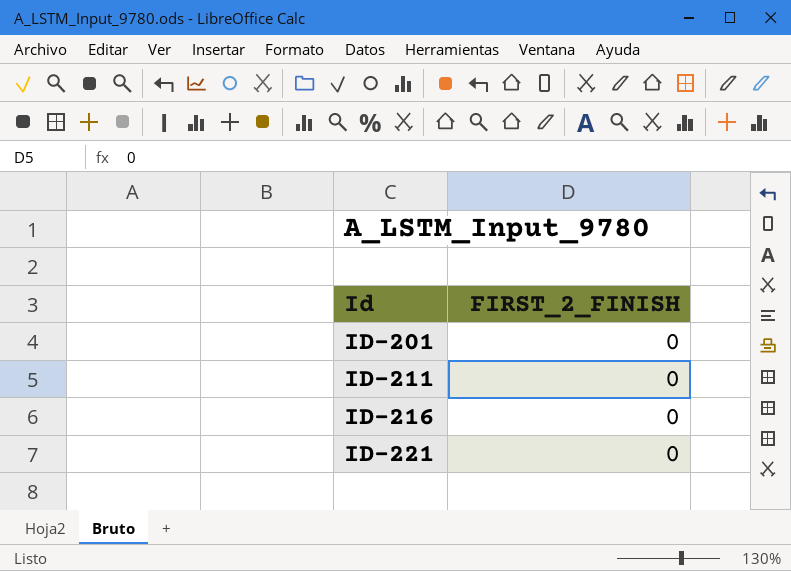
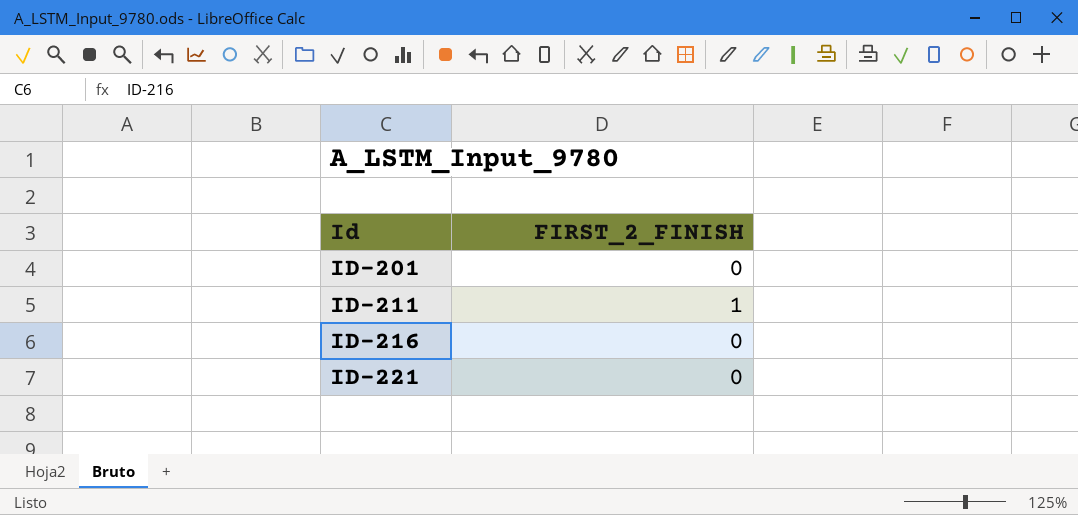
ID-211 | FIRST_2_FINISH: 0 -> 1

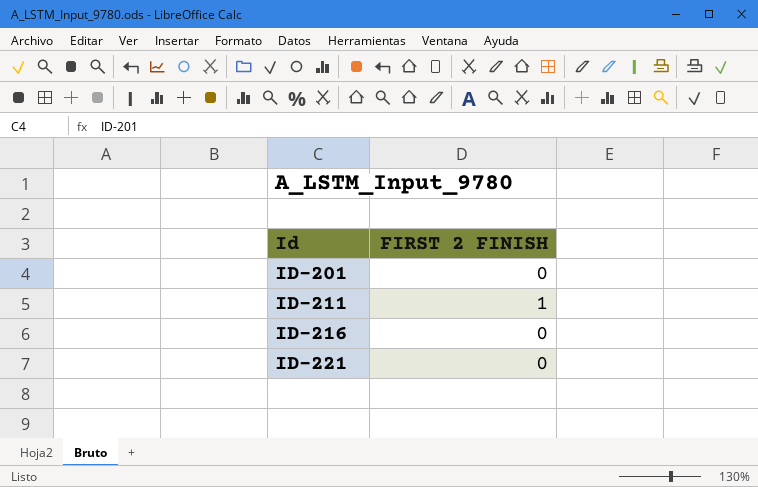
column name: FIRST_2_FINISH -> FIRST 2 FINISH

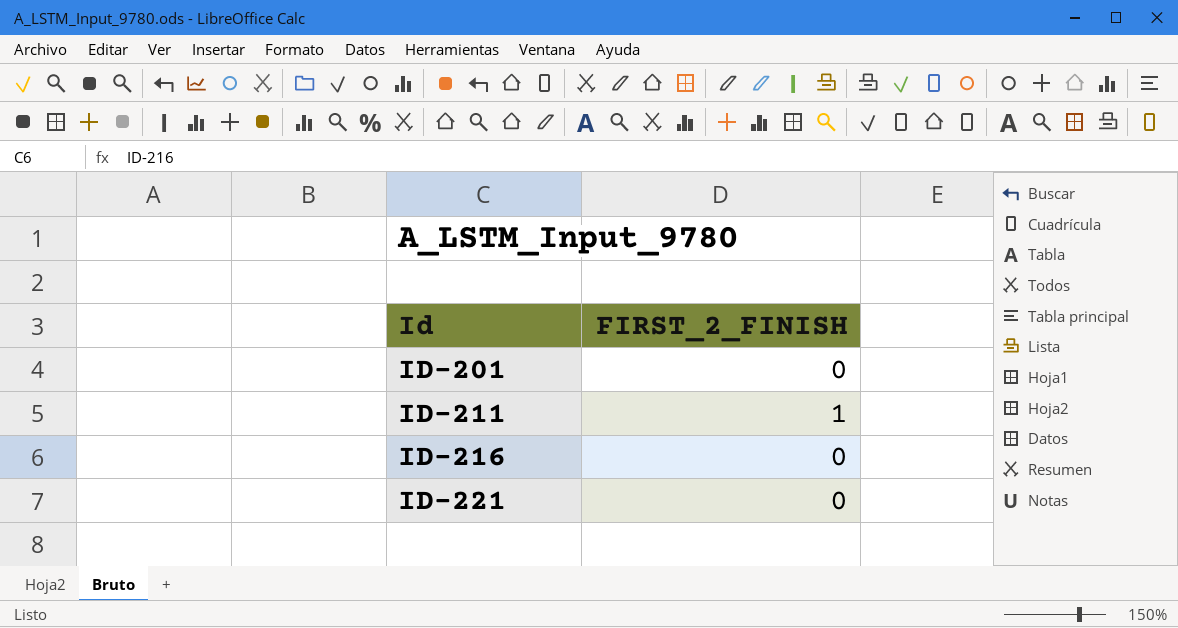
column name: FIRST 2 FINISH -> FIRST_2_FINISH

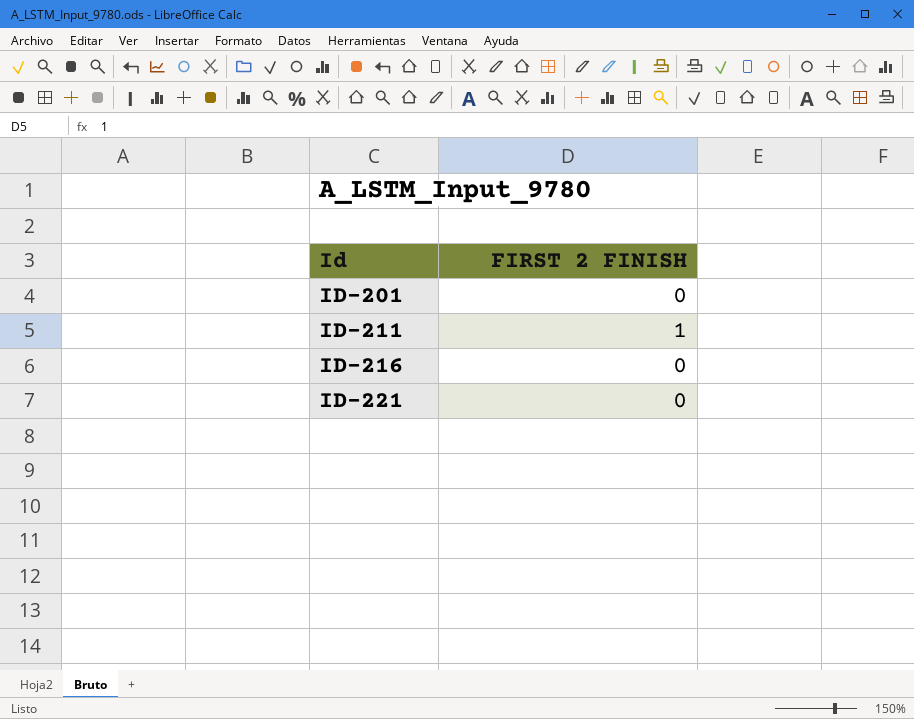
column name: FIRST_2_FINISH -> FIRST 2 FINISH

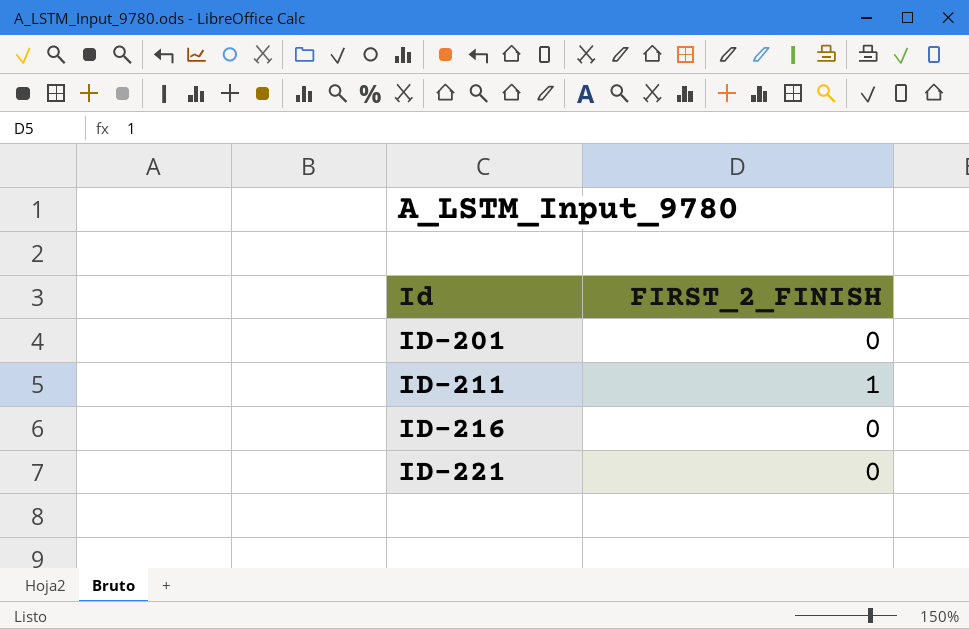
column name: FIRST 2 FINISH -> FIRST_2_FINISH

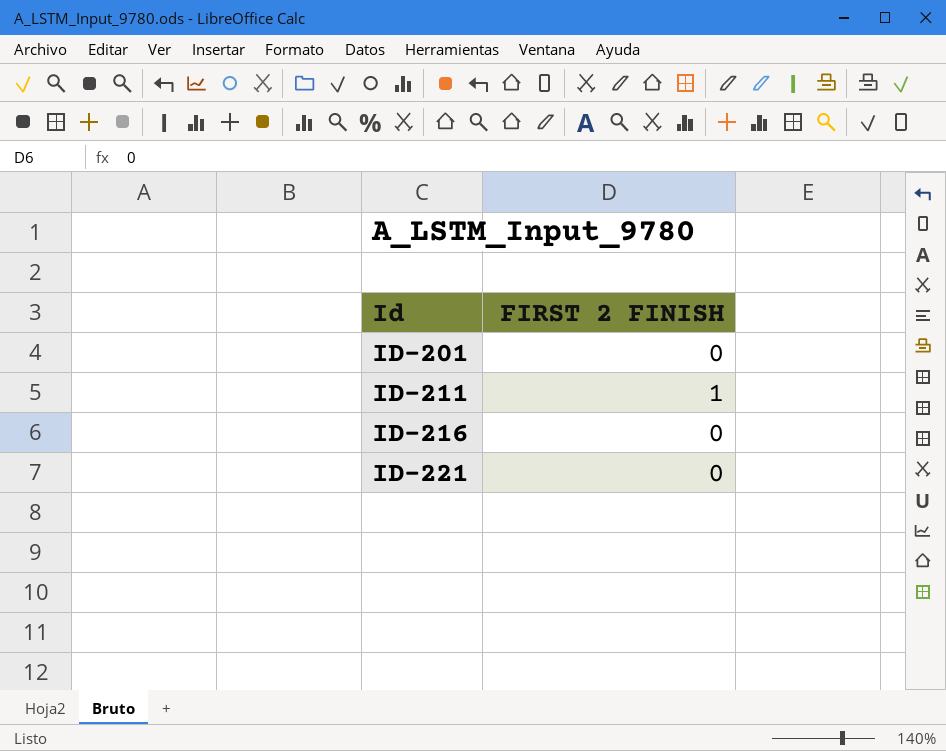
column name: FIRST_2_FINISH -> FIRST 2 FINISH

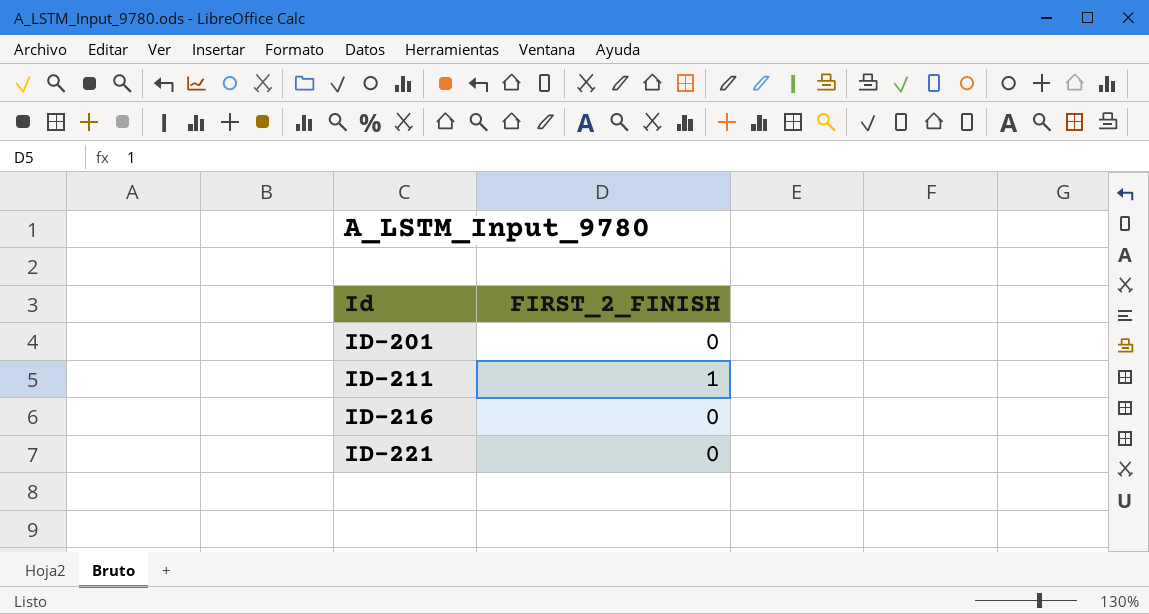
column name: FIRST 2 FINISH -> FIRST_2_FINISH

